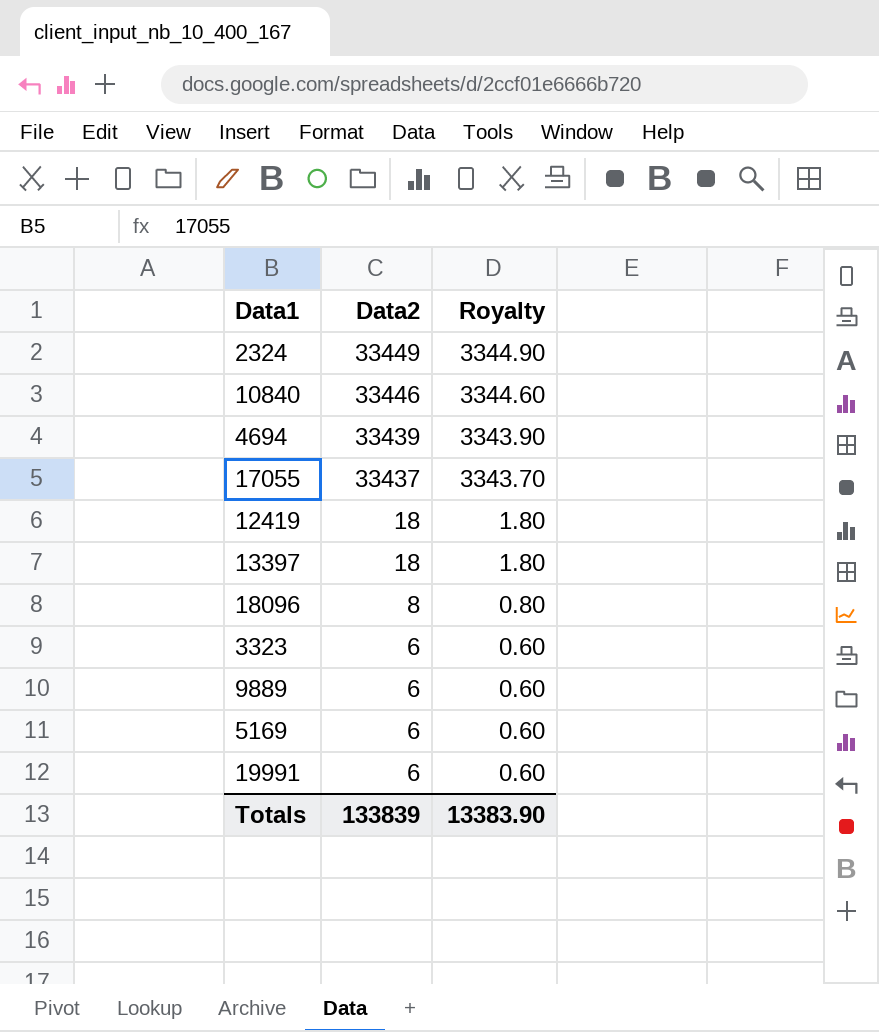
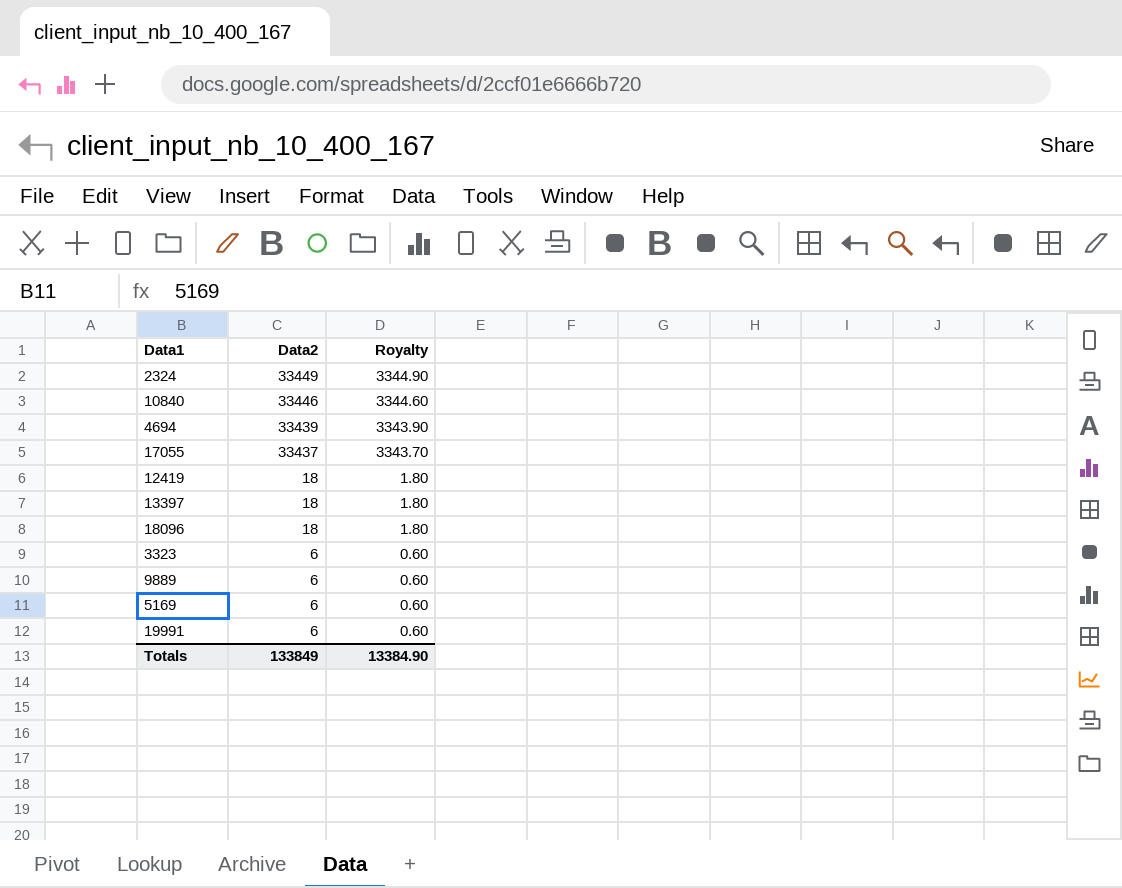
18096 | Data2: 8 -> 18
18096 | Royalty: 0.80 -> 1.80
Totals | Data2: 133839 -> 133849
Totals | Royalty: 13383.90 -> 13384.90

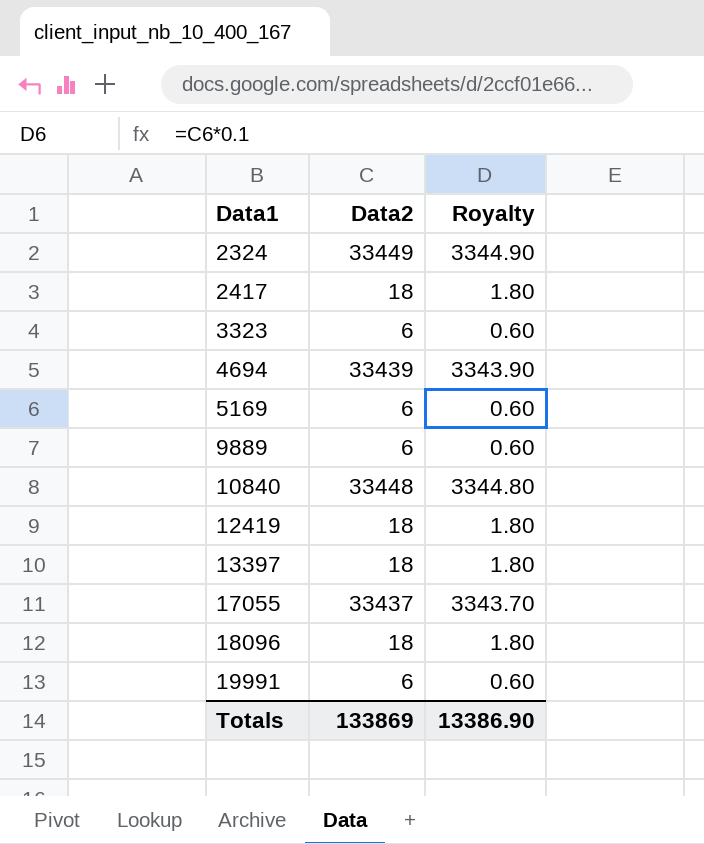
row order: Data2 descending -> Data1 ascending
row 2417: none -> 18 | 1.80
10840 | Data2: 33446 -> 33448
10840 | Royalty: 3344.60 -> 3344.80
Totals | Data2: 133849 -> 133869
Totals | Royalty: 13384.90 -> 13386.90

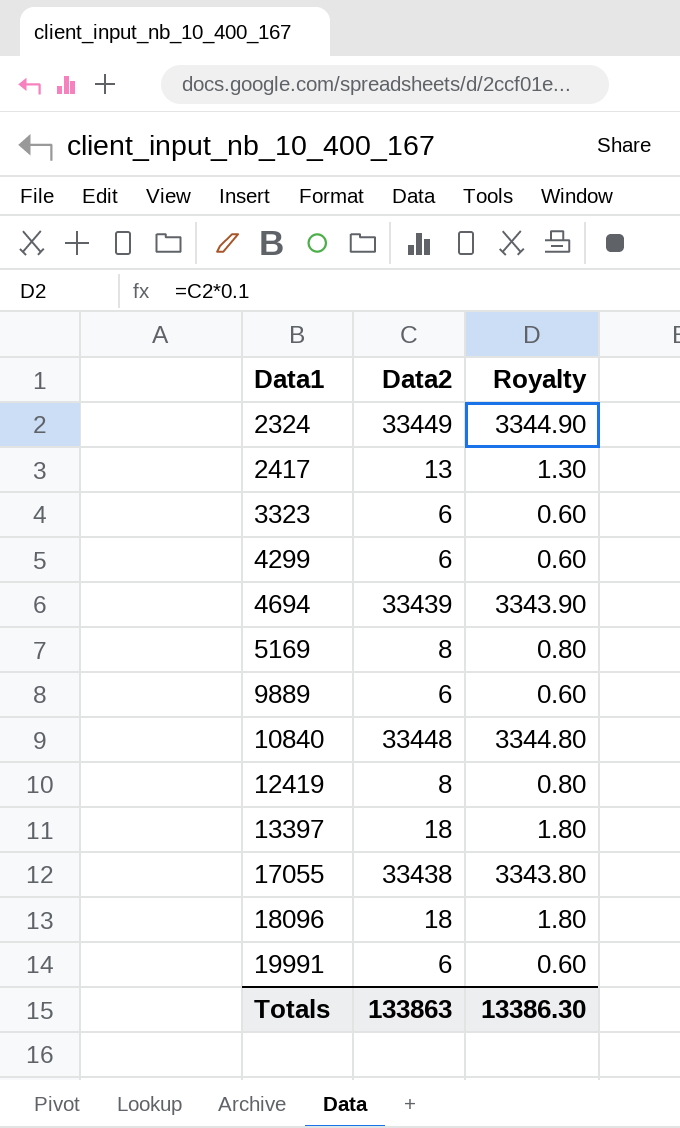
2417 | Data2: 18 -> 13
2417 | Royalty: 1.80 -> 1.30
row 4299: none -> 6 | 0.60
5169 | Data2: 6 -> 8
5169 | Royalty: 0.60 -> 0.80
12419 | Data2: 18 -> 8
12419 | Royalty: 1.80 -> 0.80
17055 | Data2: 33437 -> 33438
17055 | Royalty: 3343.70 -> 3343.80
Totals | Data2: 133869 -> 133863
Totals | Royalty: 13386.90 -> 13386.30

